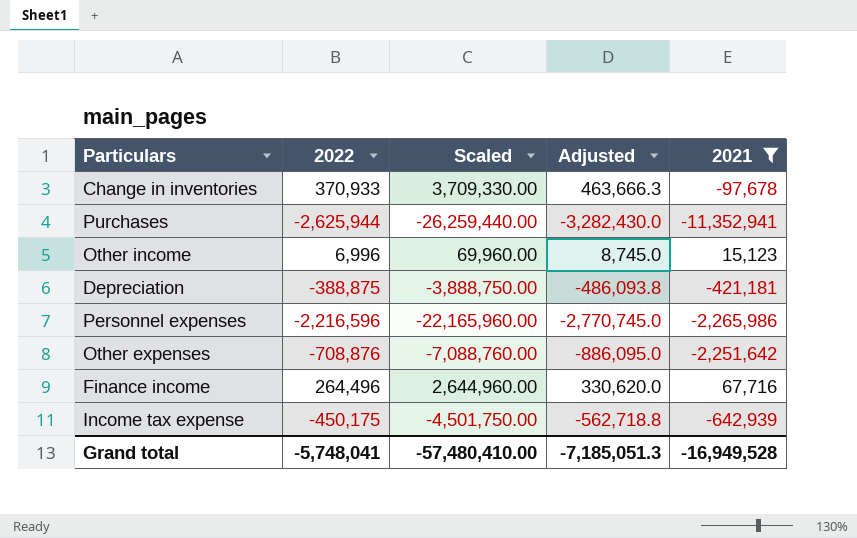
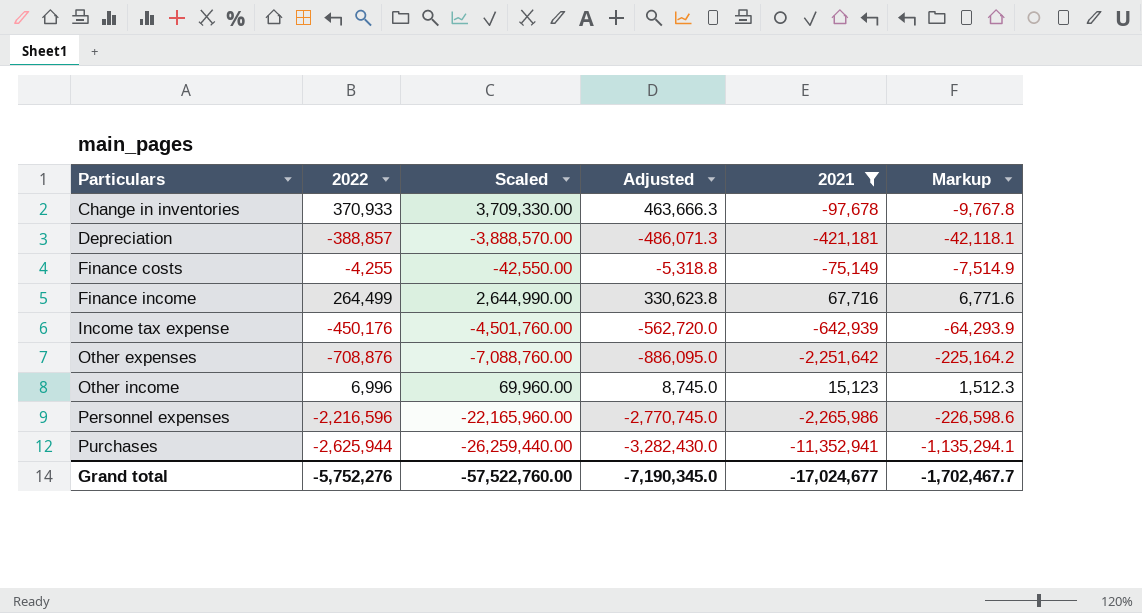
row order: none -> Particulars ascending
column Markup | formula: none -> [2021] * 0.1
Depreciation | 2022: -388,875 -> -388,857
Depreciation | Scaled: -3,888,750.00 -> -3,888,570.00
Depreciation | Adjusted: -486,093.8 -> -486,071.3
row Finance costs: none -> -4,255 | -42,550.00 | -5,318.8 | -75,149 | -7,514.9
Finance income | 2022: 264,496 -> 264,499
Finance income | Scaled: 2,644,960.00 -> 2,644,990.00
Finance income | Adjusted: 330,620.0 -> 330,623.8
Income tax expense | 2022: -450,175 -> -450,176
Income tax expense | Scaled: -4,501,750.00 -> -4,501,760.00
Income tax expense | Adjusted: -562,718.8 -> -562,720.0
Grand total | 2022: -5,748,041 -> -5,752,276
Grand total | Scaled: -57,480,410.00 -> -57,522,760.00
Grand total | Adjusted: -7,185,051.3 -> -7,190,345.0
Grand total | 2021: -16,949,528 -> -17,024,677

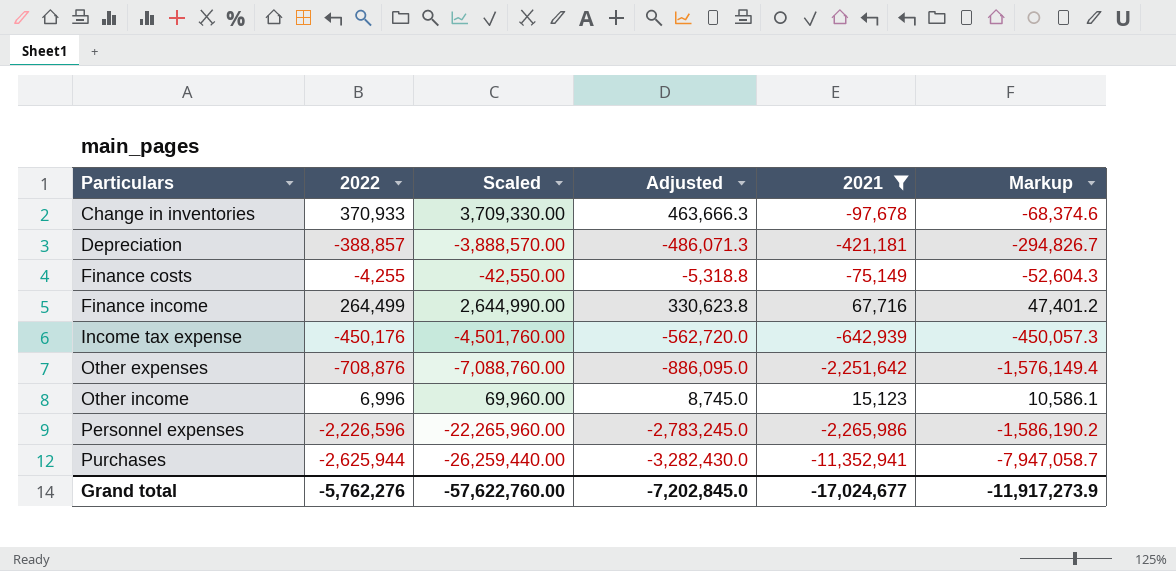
column Markup | formula: [2021] * 0.1 -> [2021] * 0.7
Personnel expenses | 2022: -2,216,596 -> -2,226,596
Personnel expenses | Scaled: -22,165,960.00 -> -22,265,960.00
Personnel expenses | Adjusted: -2,770,745.0 -> -2,783,245.0
Grand total | 2022: -5,752,276 -> -5,762,276
Grand total | Scaled: -57,522,760.00 -> -57,622,760.00
Grand total | Adjusted: -7,190,345.0 -> -7,202,845.0
Grand total | Markup: -1,702,467.7 -> -11,917,273.9

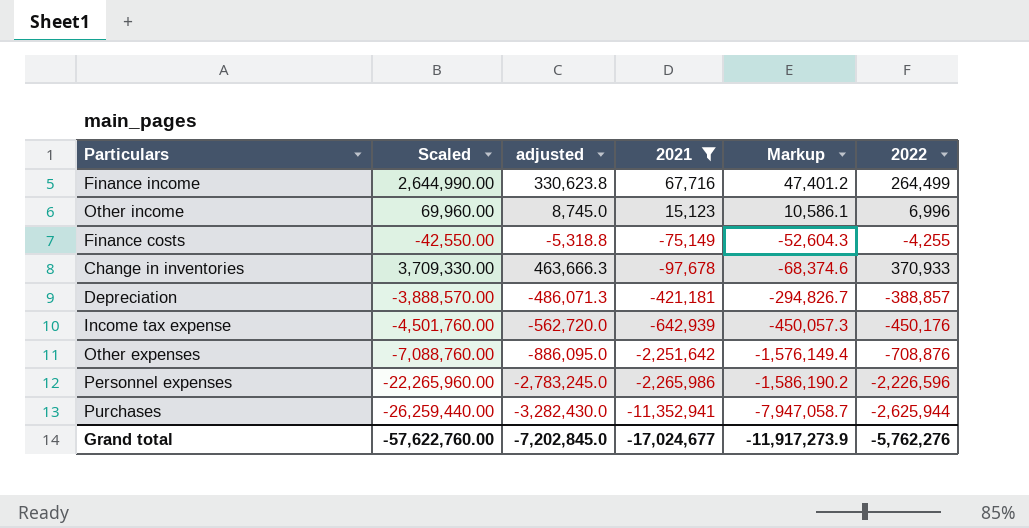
row order: Particulars ascending -> 2021 descending
column name: Adjusted -> adjusted
column 2022 | position: 2 -> 6

